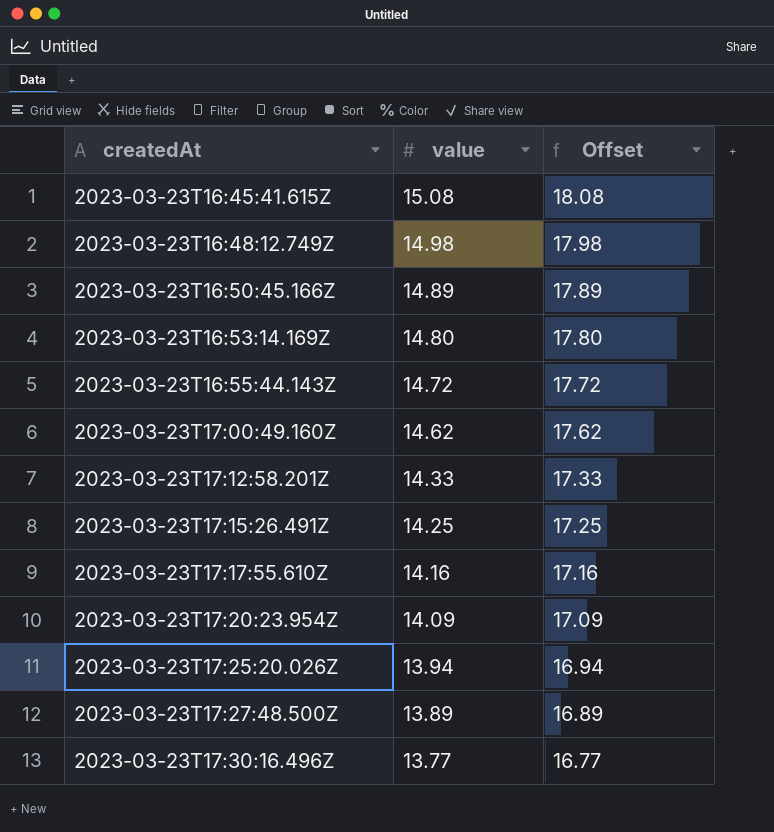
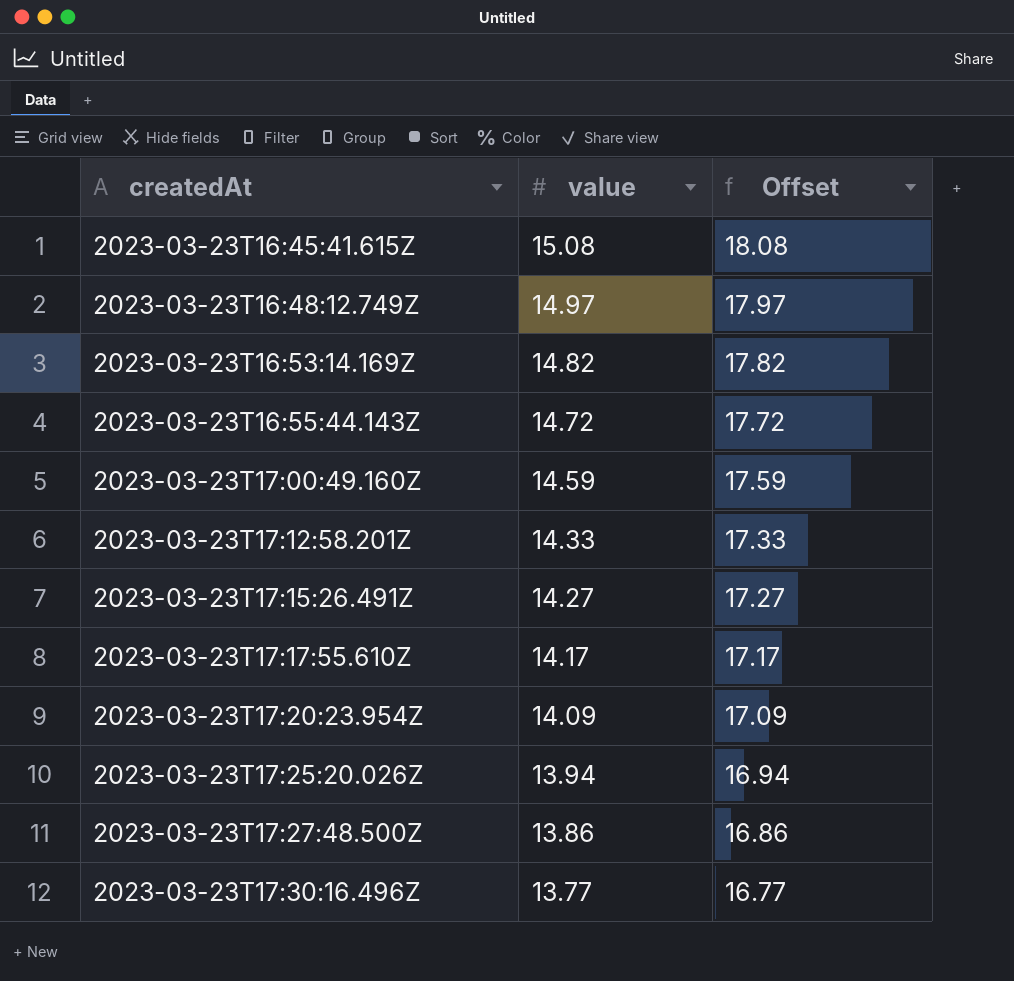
row 2023-03-23T16:50:45.166Z: 14.89 | 17.89 -> none
2023-03-23T16:48:12.749Z | value: 14.98 -> 14.97
2023-03-23T16:48:12.749Z | Offset: 17.98 -> 17.97
2023-03-23T16:53:14.169Z | value: 14.80 -> 14.82
2023-03-23T16:53:14.169Z | Offset: 17.80 -> 17.82
2023-03-23T17:00:49.160Z | value: 14.62 -> 14.59
2023-03-23T17:00:49.160Z | Offset: 17.62 -> 17.59
2023-03-23T17:15:26.491Z | value: 14.25 -> 14.27
2023-03-23T17:15:26.491Z | Offset: 17.25 -> 17.27
2023-03-23T17:17:55.610Z | value: 14.16 -> 14.17
2023-03-23T17:17:55.610Z | Offset: 17.16 -> 17.17
2023-03-23T17:27:48.500Z | value: 13.89 -> 13.86
2023-03-23T17:27:48.500Z | Offset: 16.89 -> 16.86

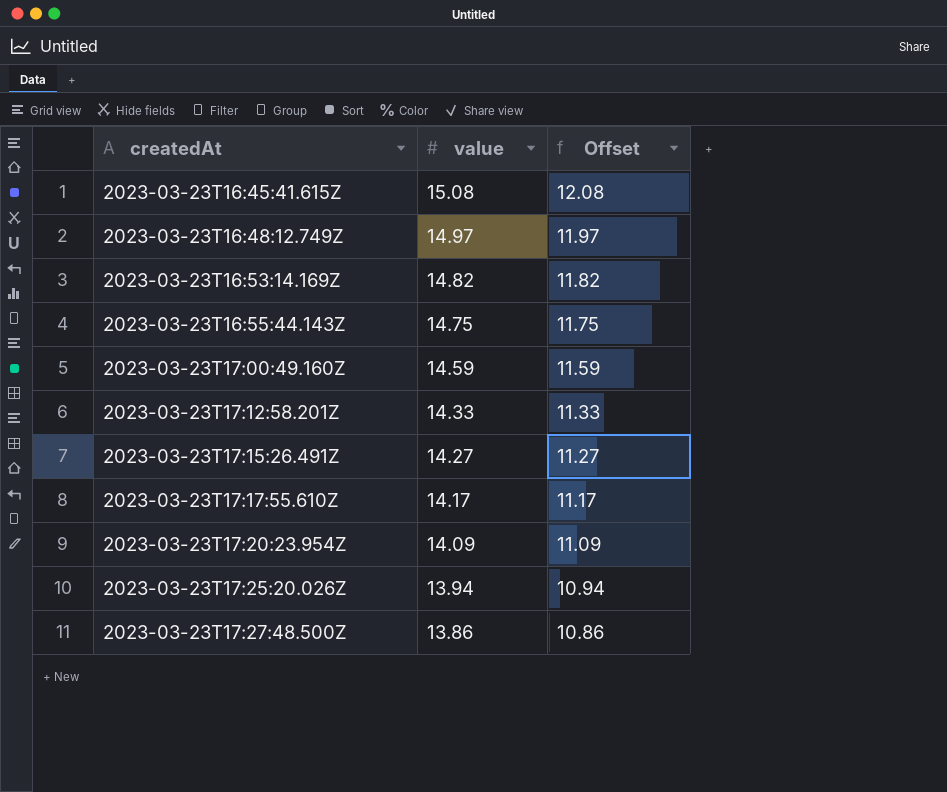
column Offset | formula: [value] + 3 -> [value] - 3
row 2023-03-23T17:30:16.496Z: 13.77 | 16.77 -> none
2023-03-23T16:55:44.143Z | value: 14.72 -> 14.75

